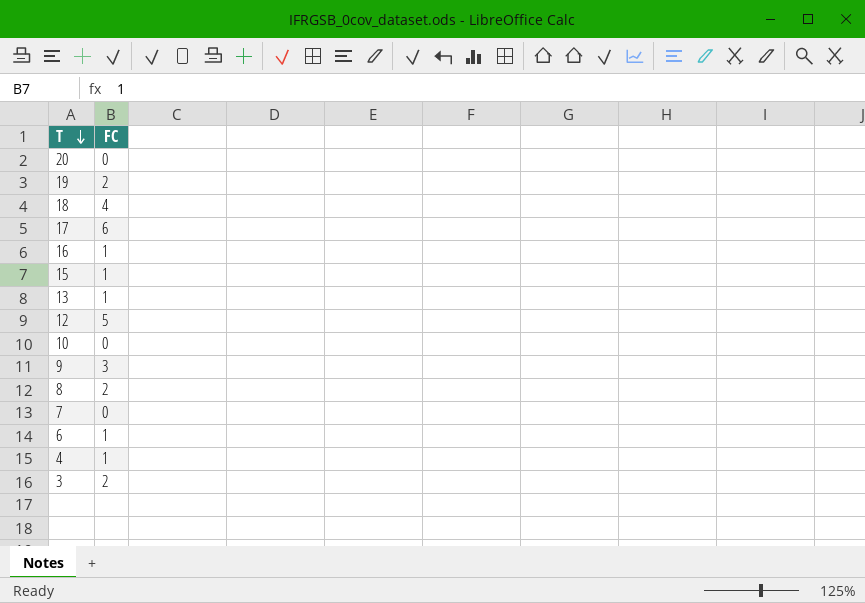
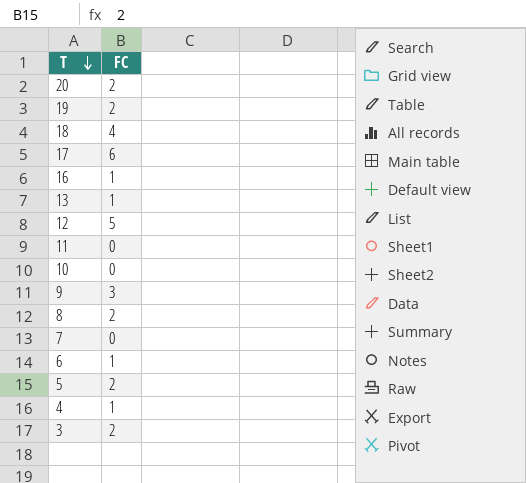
row 15: 1 -> none
20 | FC: 0 -> 2
row 11: none -> 0
row 5: none -> 2

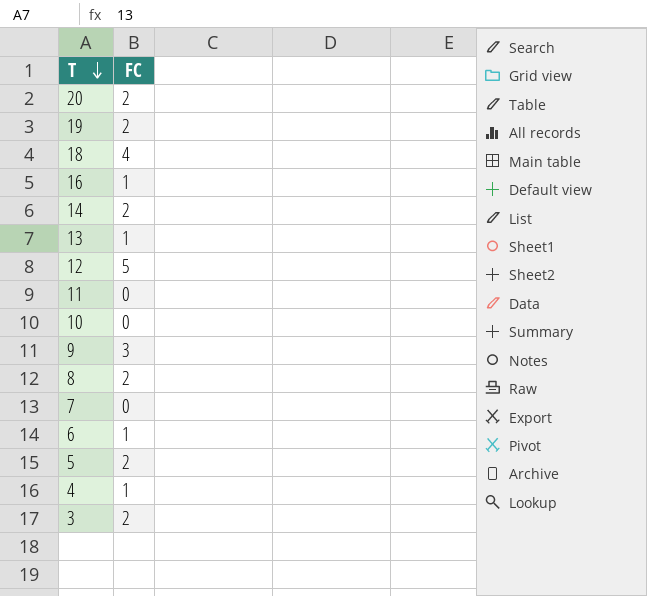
row 17: 6 -> none
row 14: none -> 2

